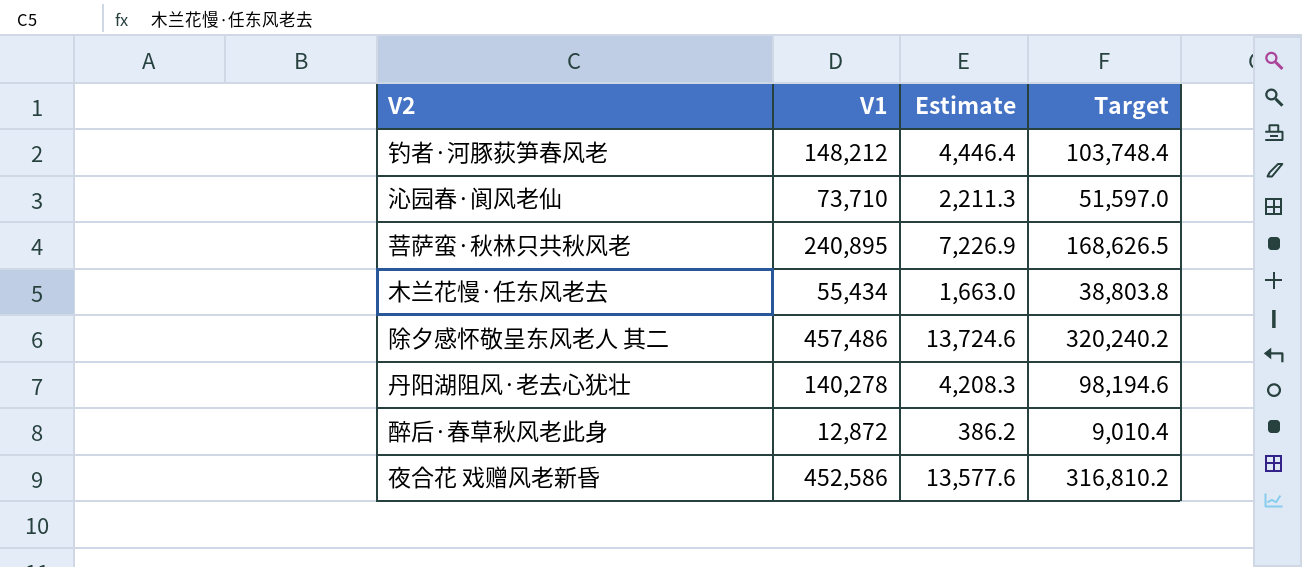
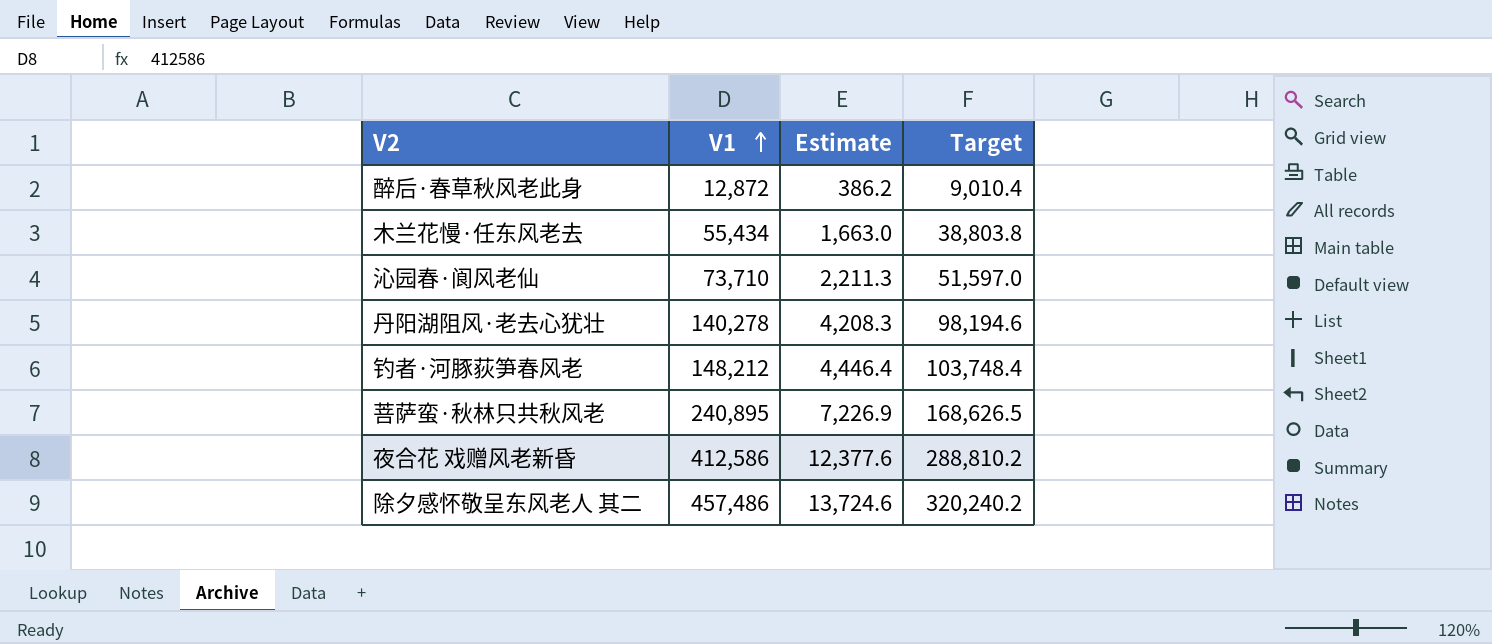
row order: none -> V1 ascending
夜合花 戏赠风老新昏 | V1: 452,586 -> 412,586
夜合花 戏赠风老新昏 | Estimate: 13,577.6 -> 12,377.6
夜合花 戏赠风老新昏 | Target: 316,810.2 -> 288,810.2

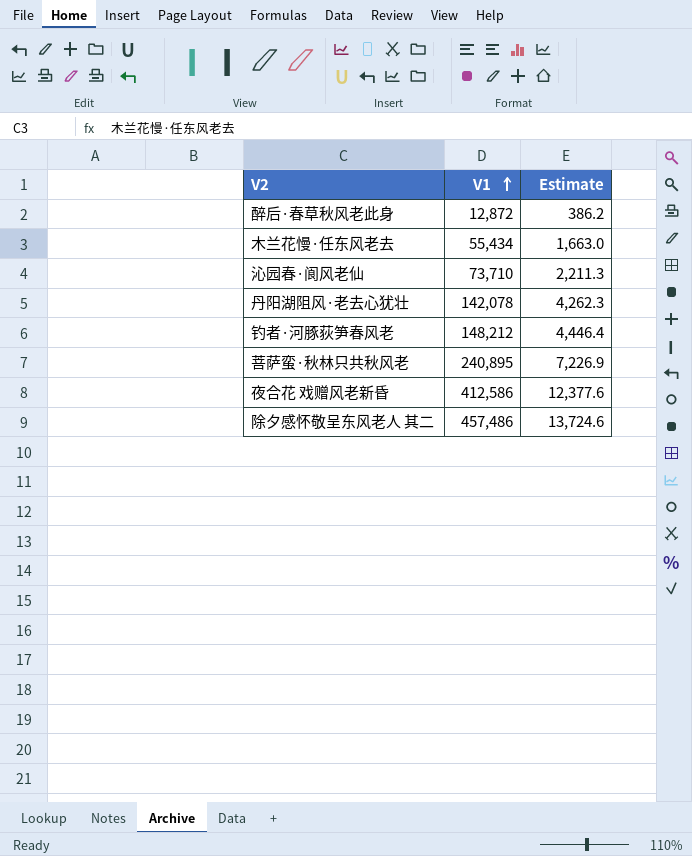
column Target | formula: [V1] * 0.7 -> none
丹阳湖阻风·老去心犹壮 | V1: 140,278 -> 142,078
丹阳湖阻风·老去心犹壮 | Estimate: 4,208.3 -> 4,262.3

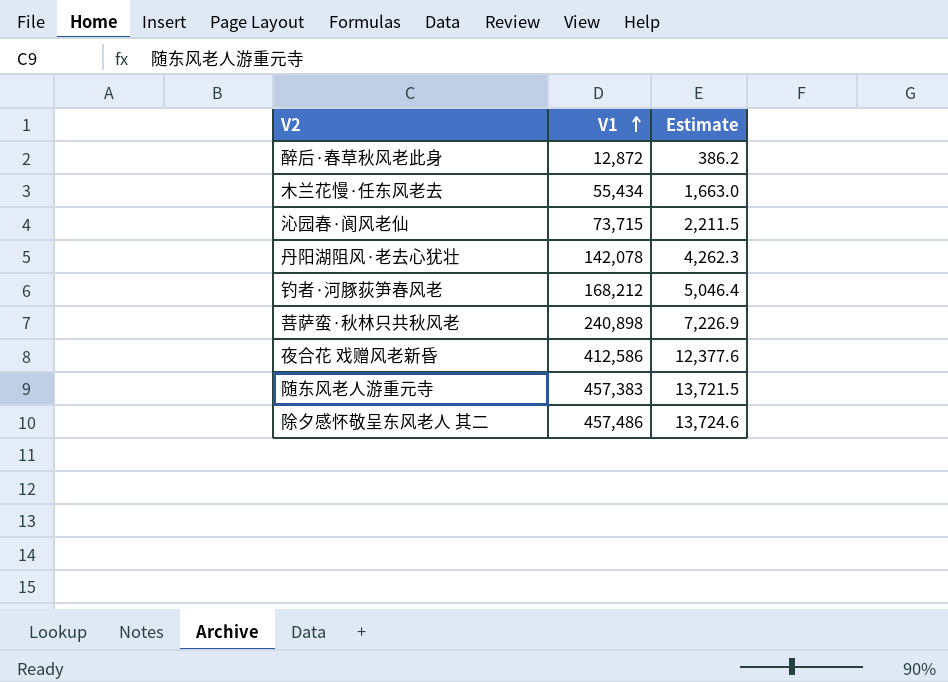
沁园春·阆风老仙 | V1: 73,710 -> 73,715
沁园春·阆风老仙 | Estimate: 2,211.3 -> 2,211.5
钓者·河豚荻笋春风老 | V1: 148,212 -> 168,212
钓者·河豚荻笋春风老 | Estimate: 4,446.4 -> 5,046.4
菩萨蛮·秋林只共秋风老 | V1: 240,895 -> 240,898
row 随东风老人游重元寺: none -> 457,383 | 13,721.5

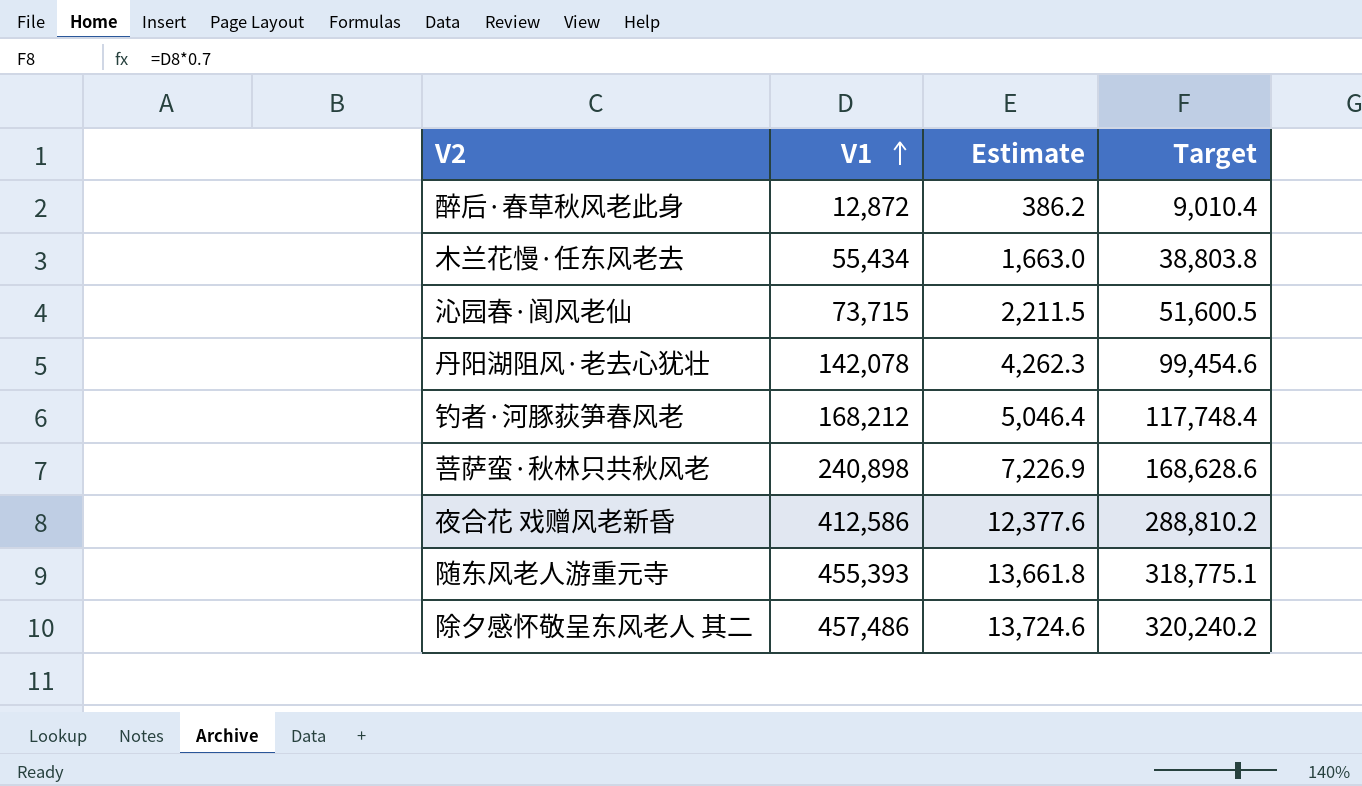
column Target | formula: none -> [V1] * 0.7
随东风老人游重元寺 | V1: 457,383 -> 455,393
随东风老人游重元寺 | Estimate: 13,721.5 -> 13,661.8

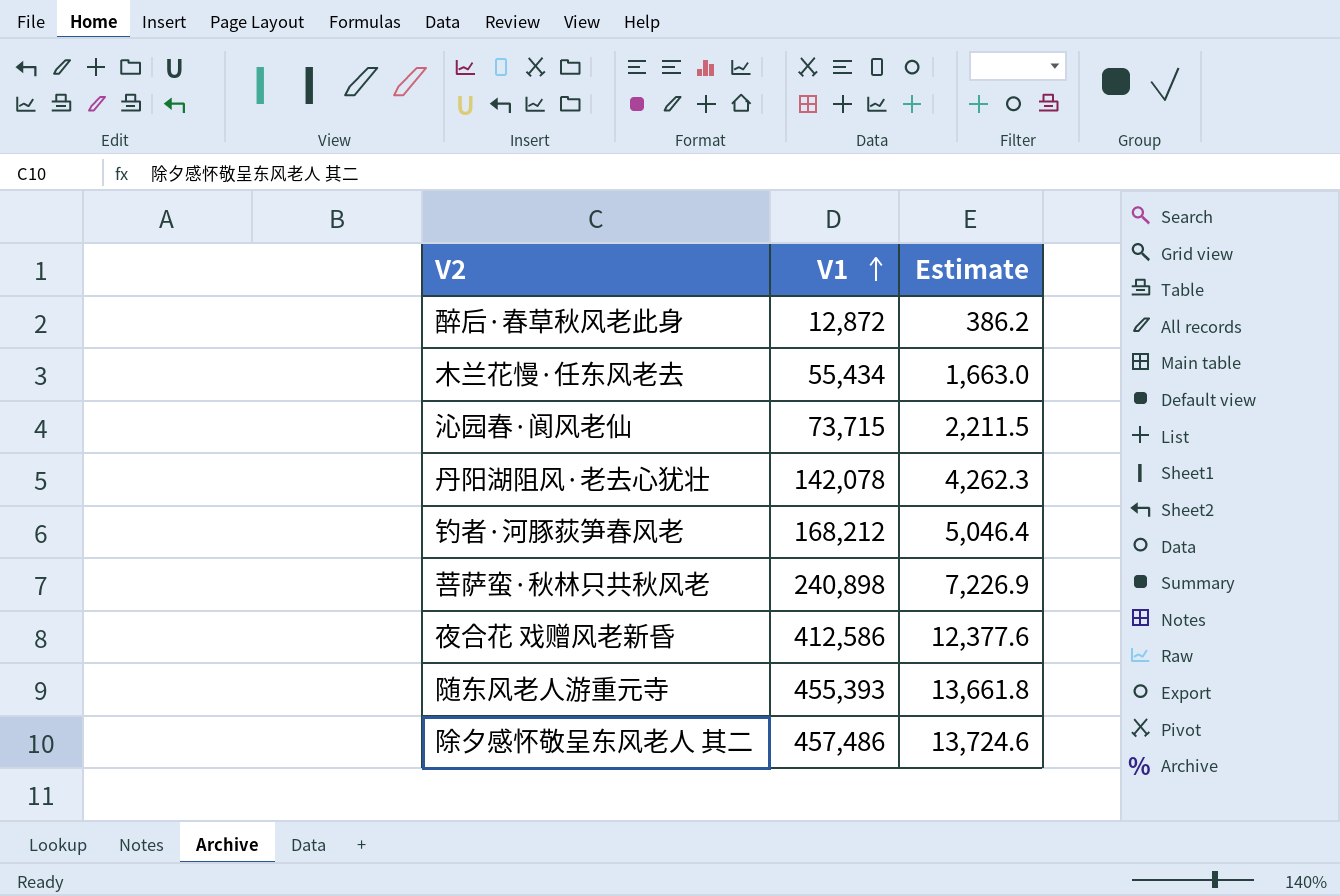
column Target | formula: [V1] * 0.7 -> none

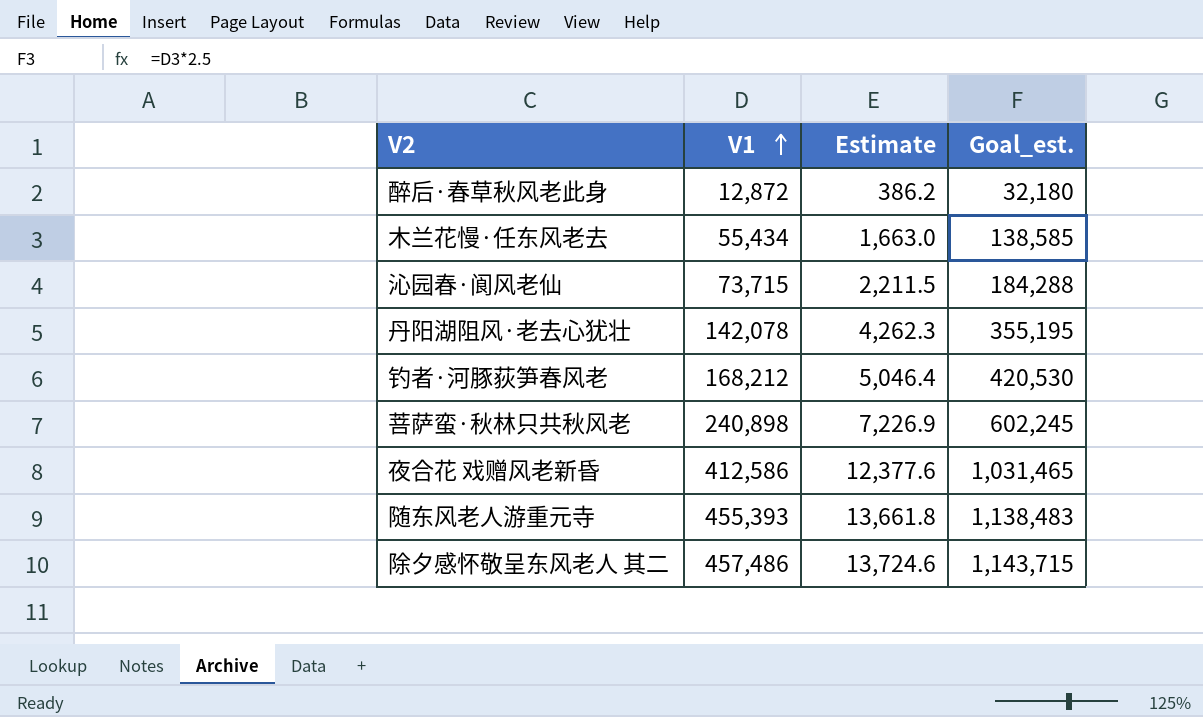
column Goal_est. | formula: none -> [V1] * 2.5

